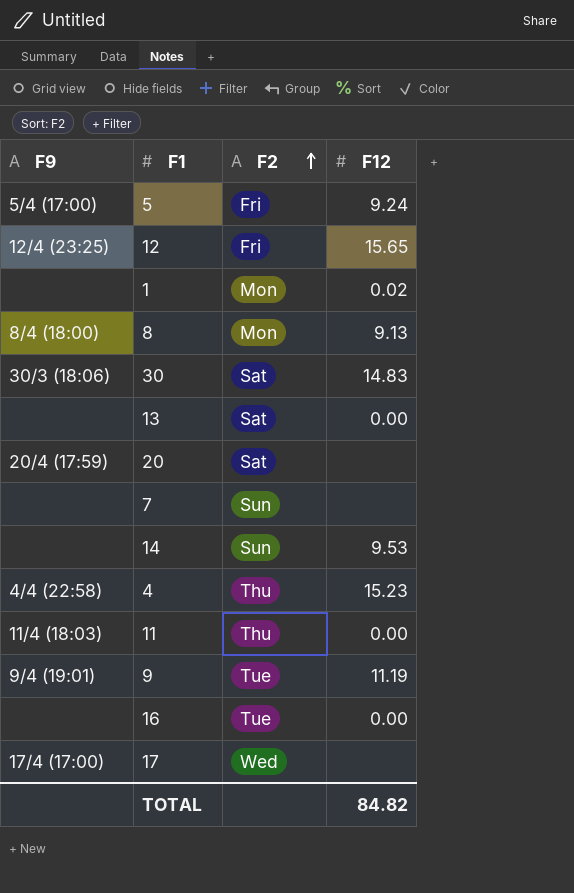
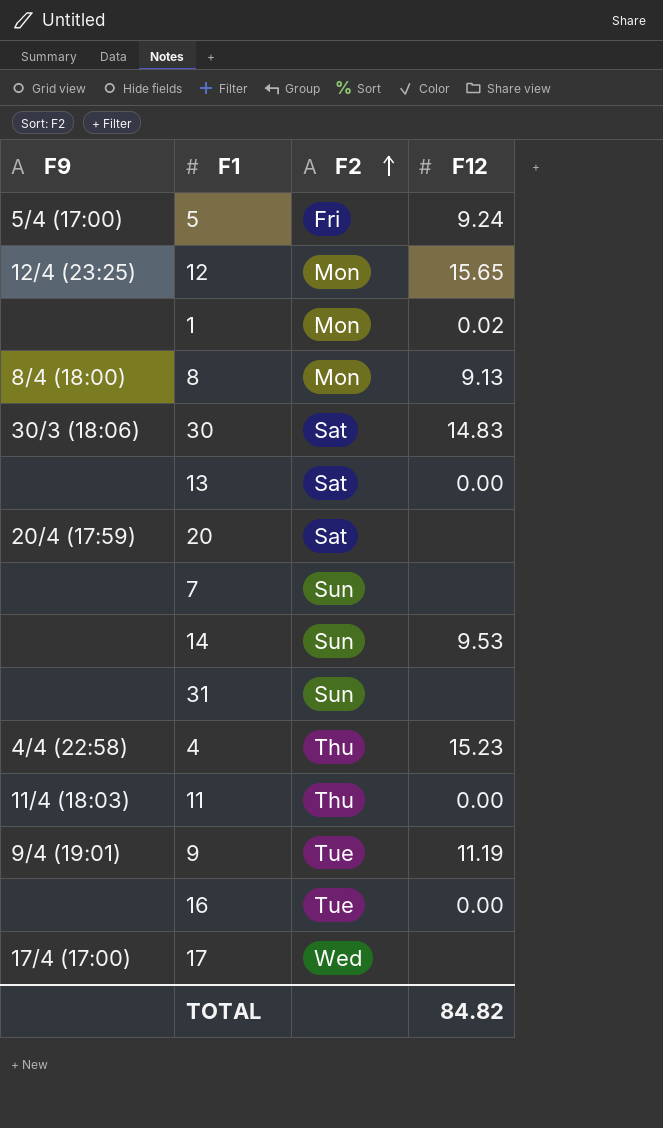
12 | F2: Fri -> Mon
row 31: none -> none | Sun | none

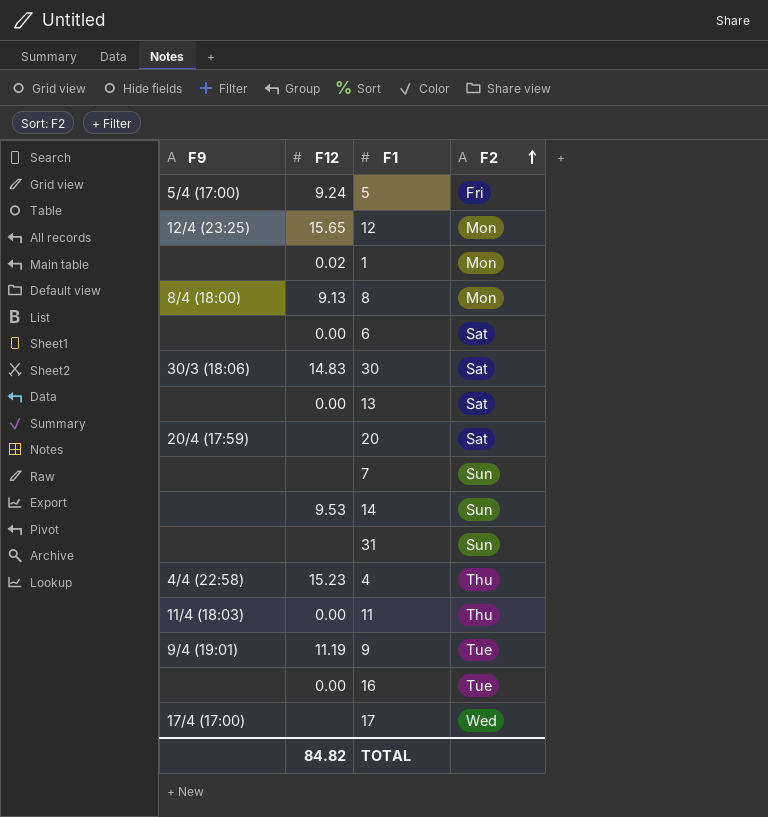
column F12 | position: 4 -> 2
row 6: none -> none | 0.00 | Sat

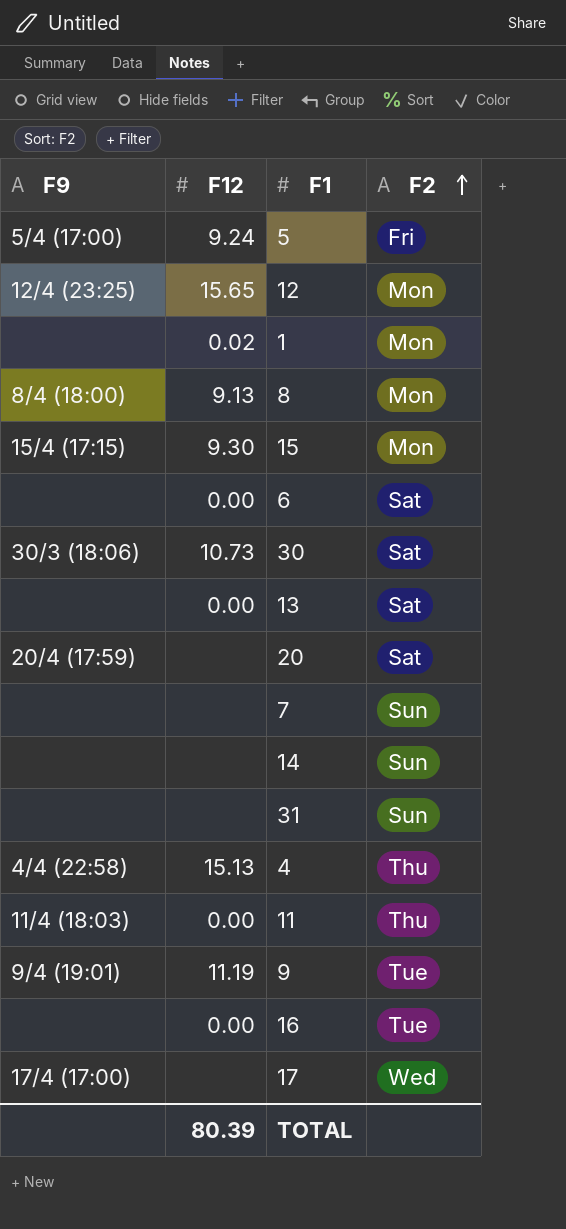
row 15: none -> 15/4 (17:15) | 9.30 | Mon
30 | F12: 14.83 -> 10.73
14 | F12: 9.53 -> none
4 | F12: 15.23 -> 15.13
TOTAL | F12: 84.82 -> 80.39

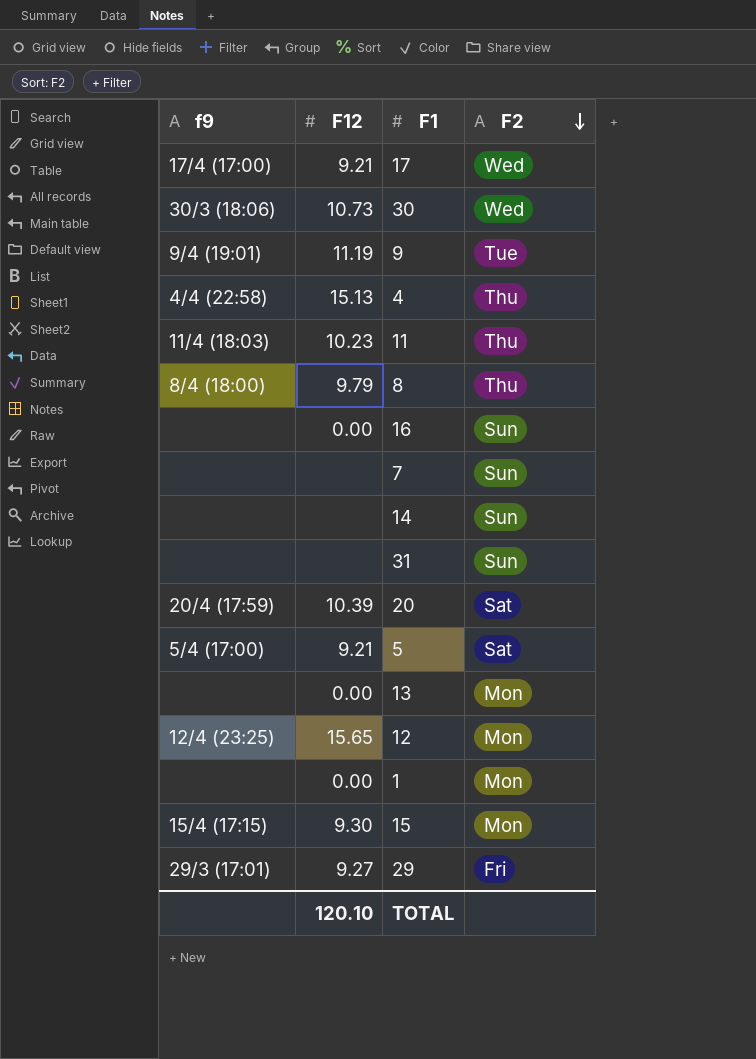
row order: F2 ascending -> F2 descending
column name: F9 -> f9
row 6: none | 0.00 | Sat -> none
17 | F12: none -> 9.21
30 | F2: Sat -> Wed
11 | F12: 0.00 -> 10.23
8 | F12: 9.13 -> 9.79
8 | F2: Mon -> Thu
16 | F2: Tue -> Sun
20 | F12: none -> 10.39
5 | F12: 9.24 -> 9.21
5 | F2: Fri -> Sat
13 | F2: Sat -> Mon
1 | F12: 0.02 -> 0.00
row 29: none -> 29/3 (17:01) | 9.27 | Fri
TOTAL | F12: 80.39 -> 120.10

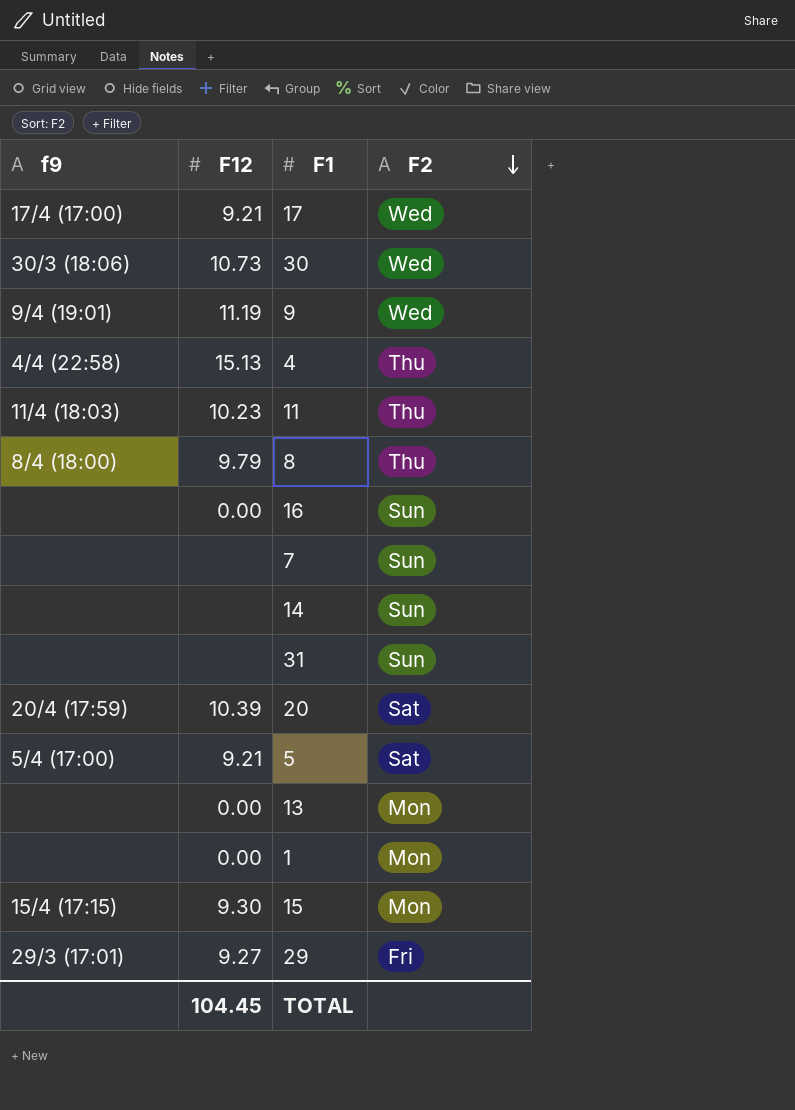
row 12: 12/4 (23:25) | 15.65 | Mon -> none
9 | F2: Tue -> Wed
TOTAL | F12: 120.10 -> 104.45

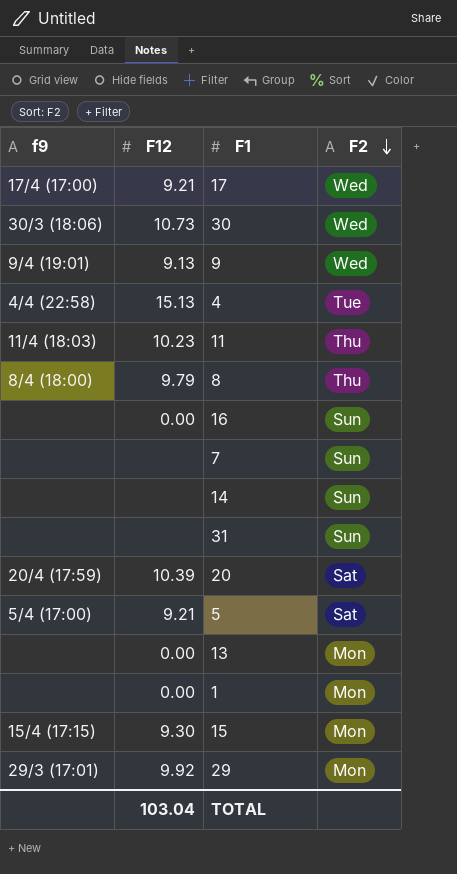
9 | F12: 11.19 -> 9.13
4 | F2: Thu -> Tue
29 | F12: 9.27 -> 9.92
29 | F2: Fri -> Mon
TOTAL | F12: 104.45 -> 103.04

